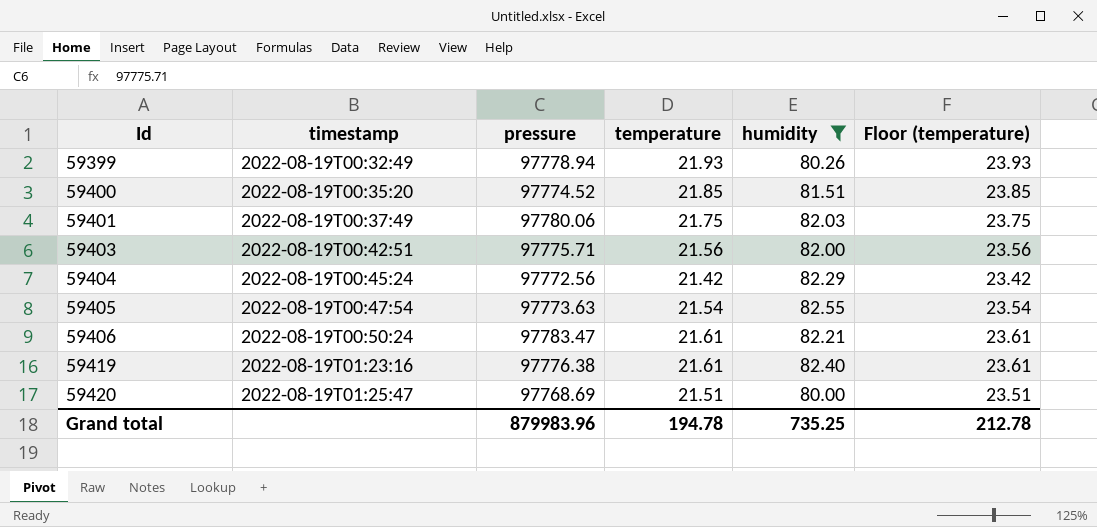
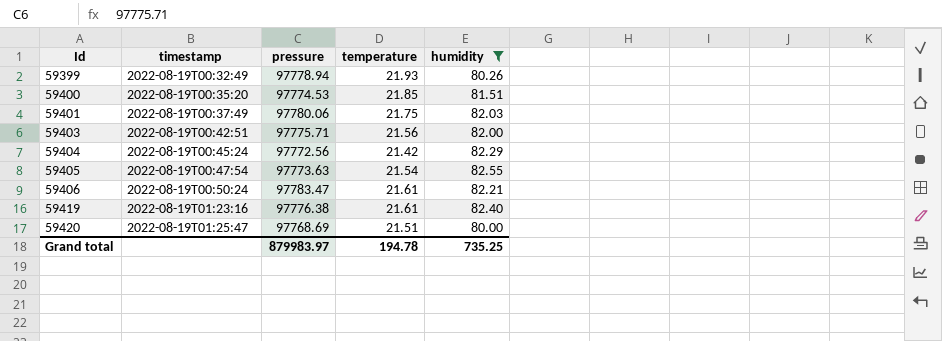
column Floor (temperature) | formula: [temperature] + 2 -> none
59400 | pressure: 97774.52 -> 97774.53
Grand total | pressure: 879983.96 -> 879983.97

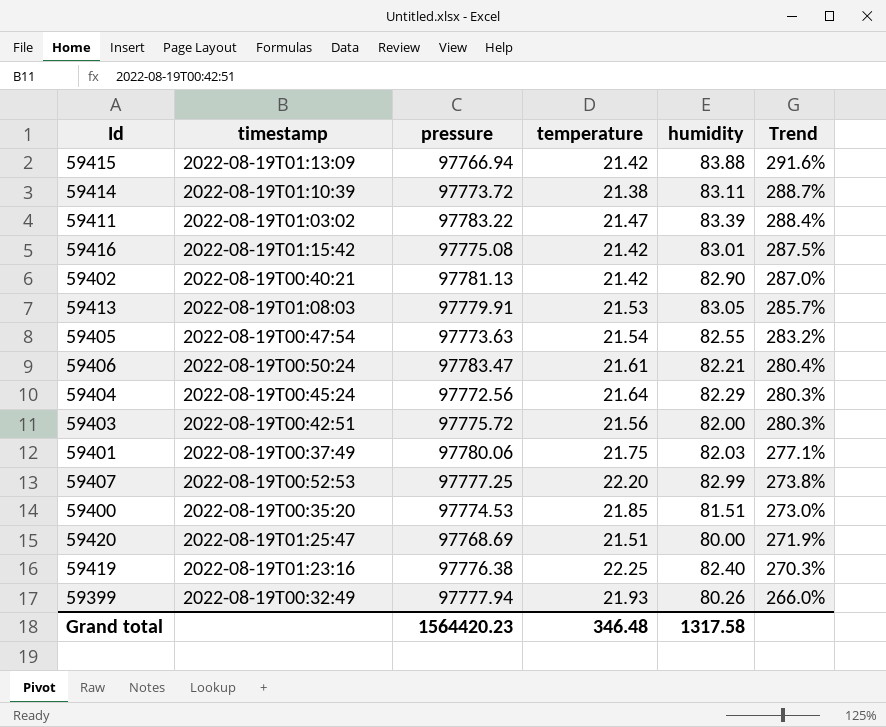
filter: humidity <= 82.55 -> none
row order: Id ascending -> Trend descending
column Trend | formula: none -> ([humidity] - [temperature]) / [temperature]
59404 | temperature: 21.42 -> 21.64
59403 | pressure: 97775.71 -> 97775.72
59419 | temperature: 21.61 -> 22.25
59399 | pressure: 97778.94 -> 97777.94
Grand total | pressure: 879983.97 -> 1564420.23
Grand total | temperature: 194.78 -> 346.48
Grand total | humidity: 735.25 -> 1317.58

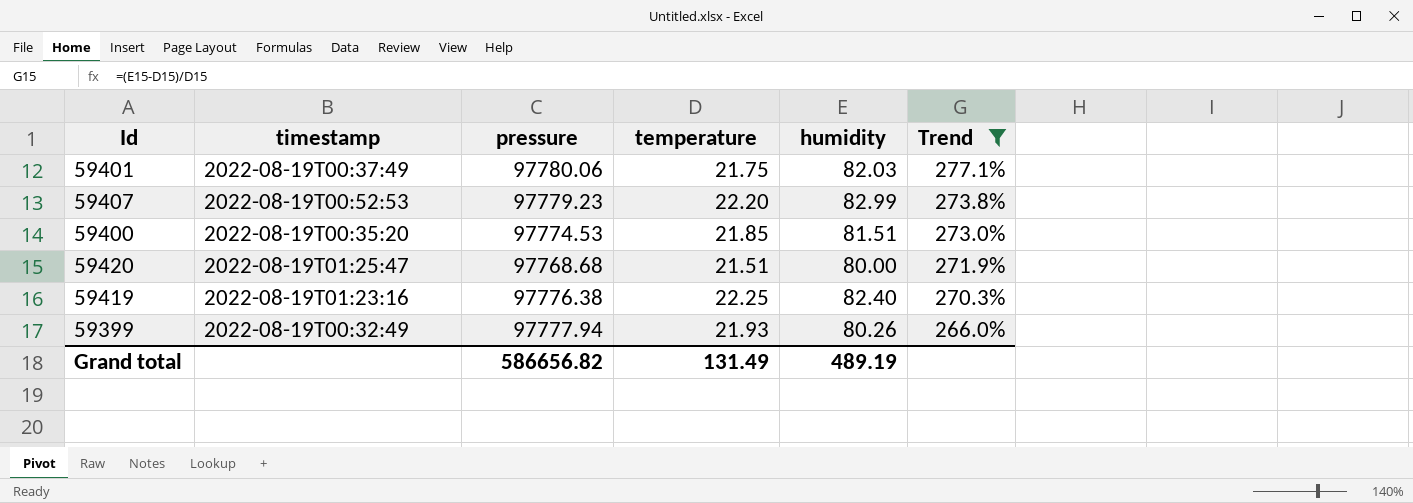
filter: none -> Trend <= 277.1%
59407 | pressure: 97777.25 -> 97779.23
59420 | pressure: 97768.69 -> 97768.68
Grand total | pressure: 1564420.23 -> 586656.82
Grand total | temperature: 346.48 -> 131.49
Grand total | humidity: 1317.58 -> 489.19

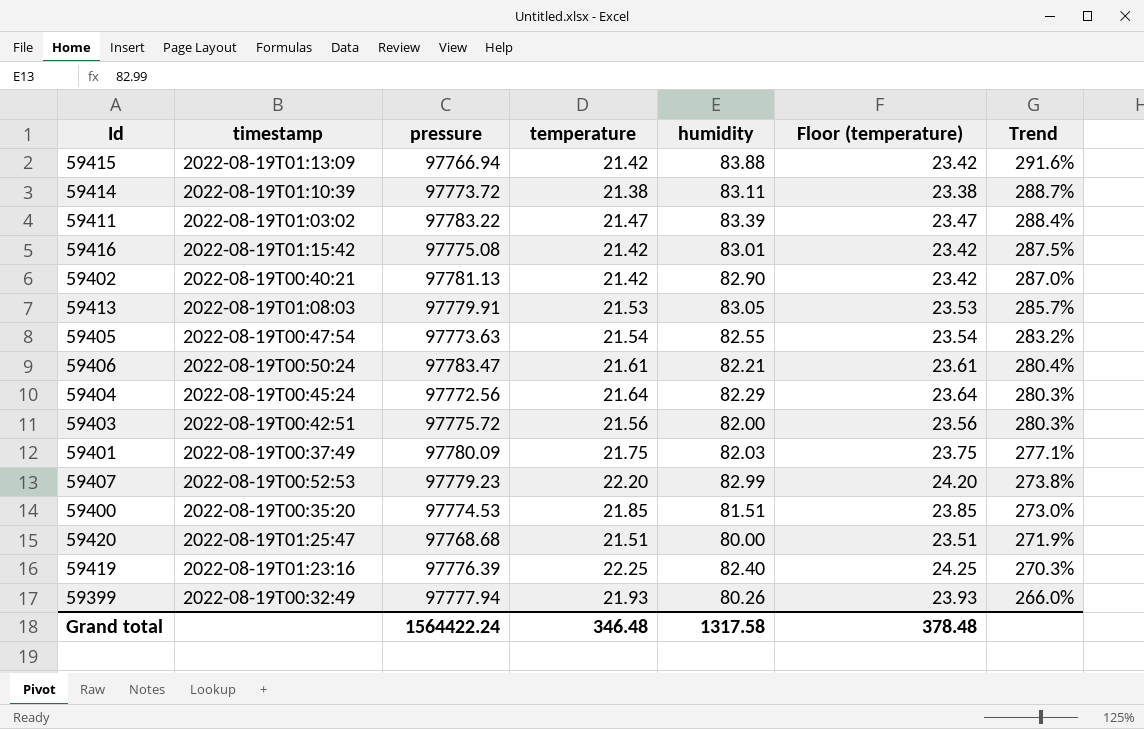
filter: Trend <= 277.1% -> none
column Floor (temperature) | formula: none -> [temperature] + 2
59401 | pressure: 97780.06 -> 97780.09
59419 | pressure: 97776.38 -> 97776.39
Grand total | pressure: 586656.82 -> 1564422.24
Grand total | temperature: 131.49 -> 346.48
Grand total | humidity: 489.19 -> 1317.58

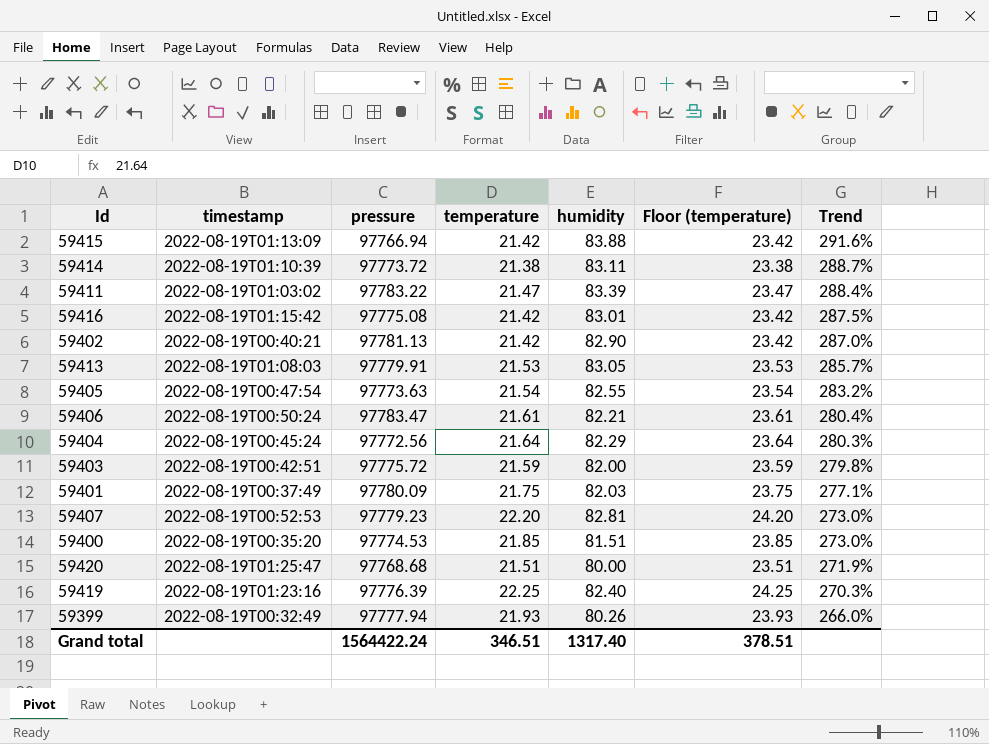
59403 | temperature: 21.56 -> 21.59
59403 | Floor (temperature): 23.56 -> 23.59
59403 | Trend: 280.3% -> 279.8%
59407 | humidity: 82.99 -> 82.81
59407 | Trend: 273.8% -> 273.0%
Grand total | temperature: 346.48 -> 346.51
Grand total | humidity: 1317.58 -> 1317.40
Grand total | Floor (temperature): 378.48 -> 378.51

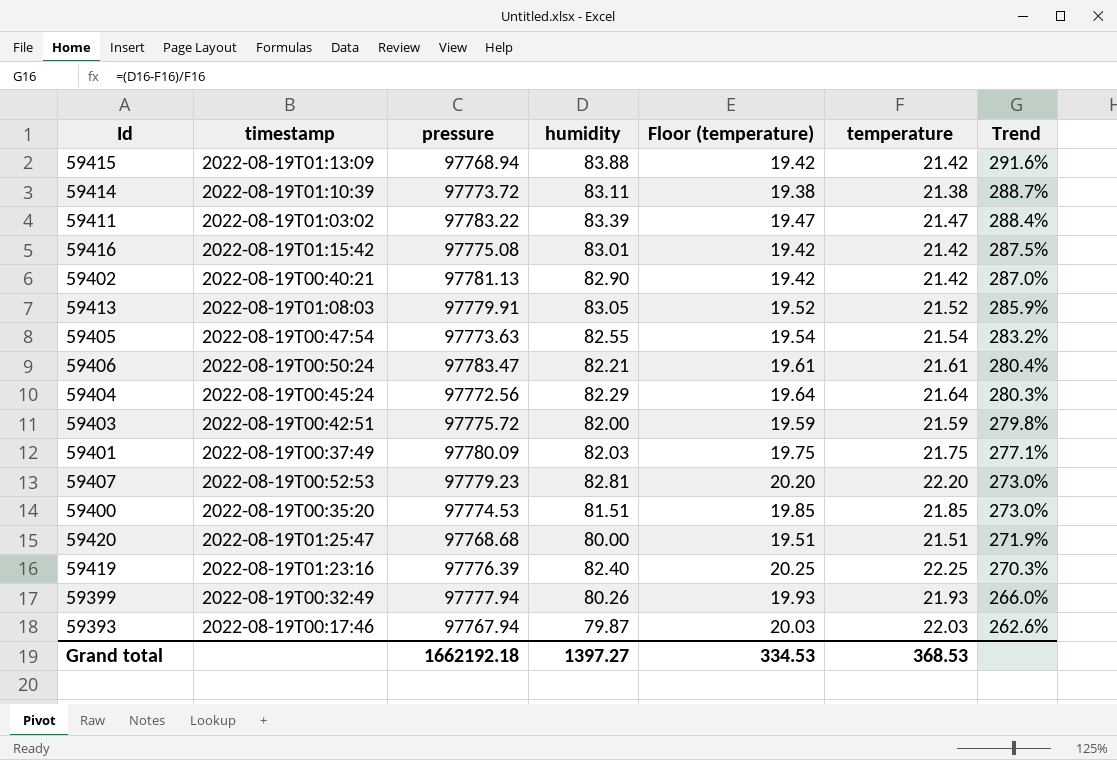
column Floor (temperature) | formula: [temperature] + 2 -> [temperature] - 2
column temperature | position: 4 -> 6
59415 | pressure: 97766.94 -> 97768.94
59413 | temperature: 21.53 -> 21.52
59413 | Trend: 285.7% -> 285.9%
row 59393: none -> 2022-08-19T00:17:46 | 97767.94 | 79.87 | 20.03 | 22.03 | 262.6%
Grand total | pressure: 1564422.24 -> 1662192.18
Grand total | humidity: 1317.40 -> 1397.27
Grand total | Floor (temperature): 378.51 -> 334.53
Grand total | temperature: 346.51 -> 368.53

